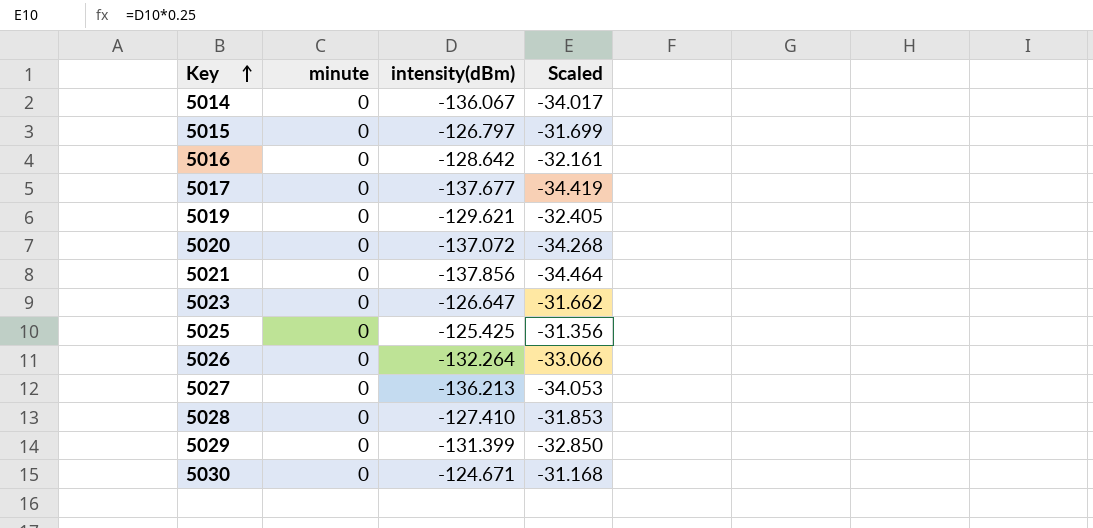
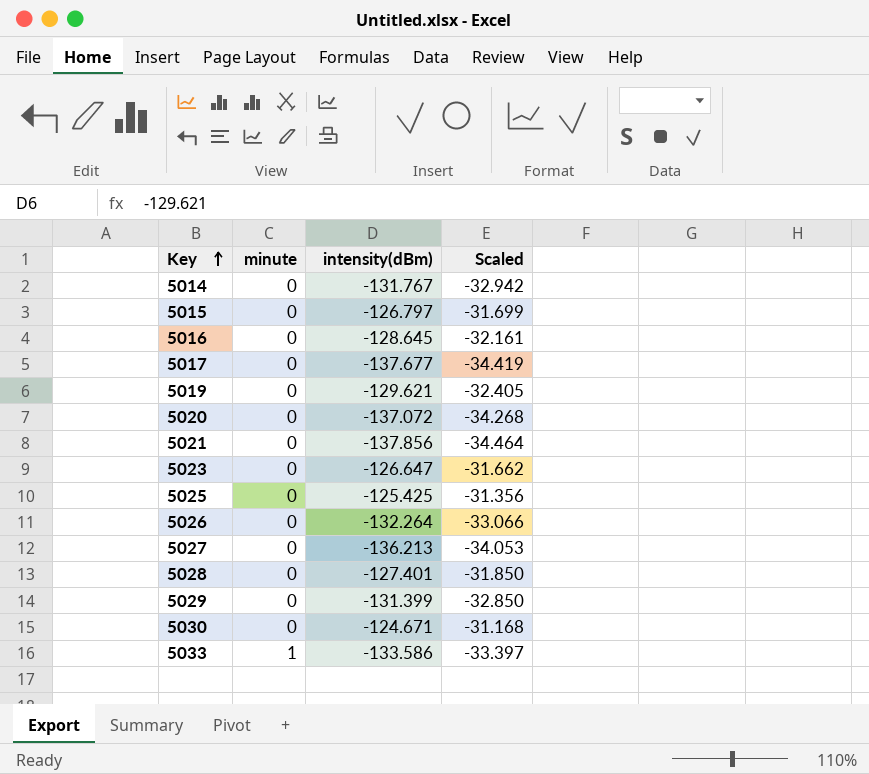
5014 | intensity(dBm): -136.067 -> -131.767
5014 | Scaled: -34.017 -> -32.942
5016 | intensity(dBm): -128.642 -> -128.645
5028 | intensity(dBm): -127.410 -> -127.401
5028 | Scaled: -31.853 -> -31.850
row 5033: none -> 1 | -133.586 | -33.397

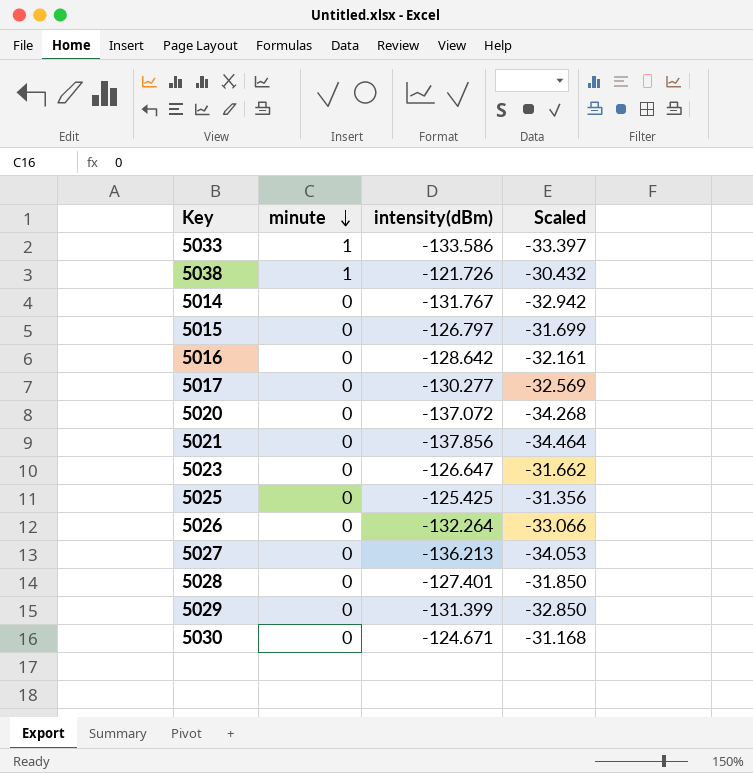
row order: Key ascending -> minute descending
row 5019: 0 | -129.621 | -32.405 -> none
row 5038: none -> 1 | -121.726 | -30.432
5016 | intensity(dBm): -128.645 -> -128.642
5017 | intensity(dBm): -137.677 -> -130.277
5017 | Scaled: -34.419 -> -32.569

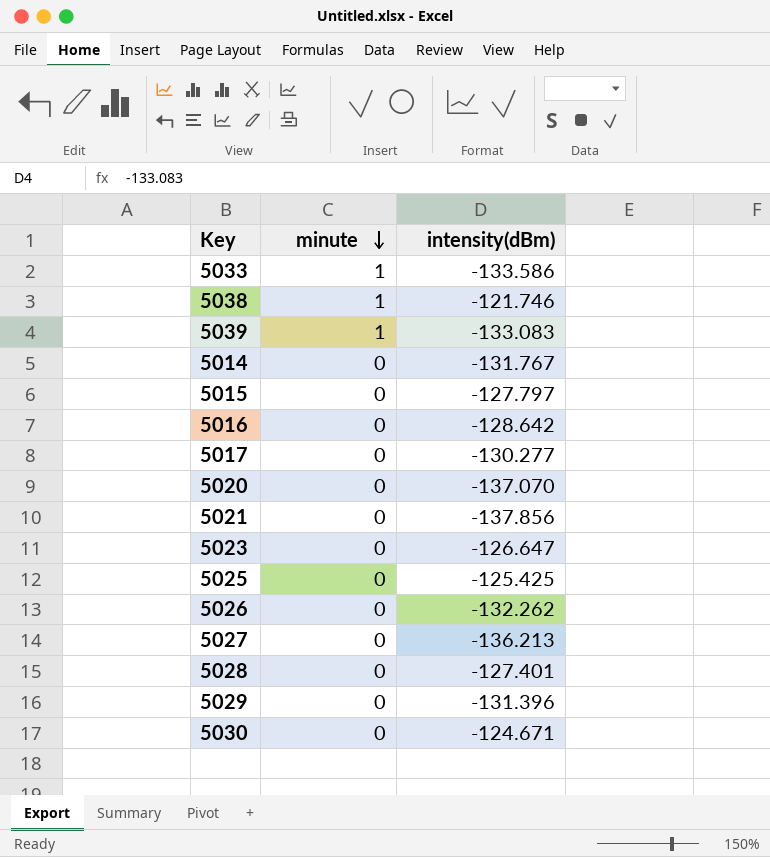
column Scaled | formula: [intensity(dBm)] * 0.25 -> none
5038 | intensity(dBm): -121.726 -> -121.746
row 5039: none -> 1 | -133.083
5015 | intensity(dBm): -126.797 -> -127.797
5020 | intensity(dBm): -137.072 -> -137.070
5026 | intensity(dBm): -132.264 -> -132.262
5029 | intensity(dBm): -131.399 -> -131.396

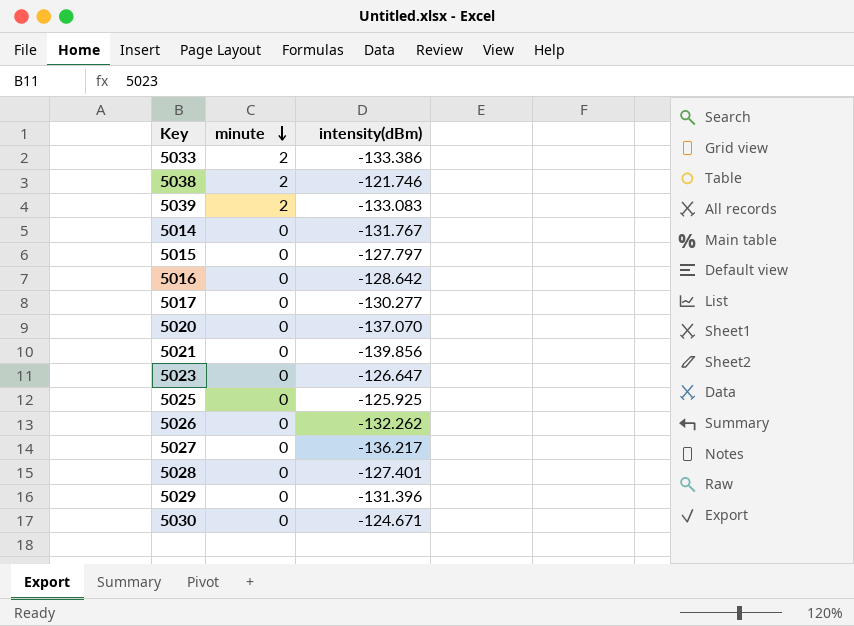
5033 | minute: 1 -> 2
5033 | intensity(dBm): -133.586 -> -133.386
5038 | minute: 1 -> 2
5039 | minute: 1 -> 2
5021 | intensity(dBm): -137.856 -> -139.856
5025 | intensity(dBm): -125.425 -> -125.925
5027 | intensity(dBm): -136.213 -> -136.217

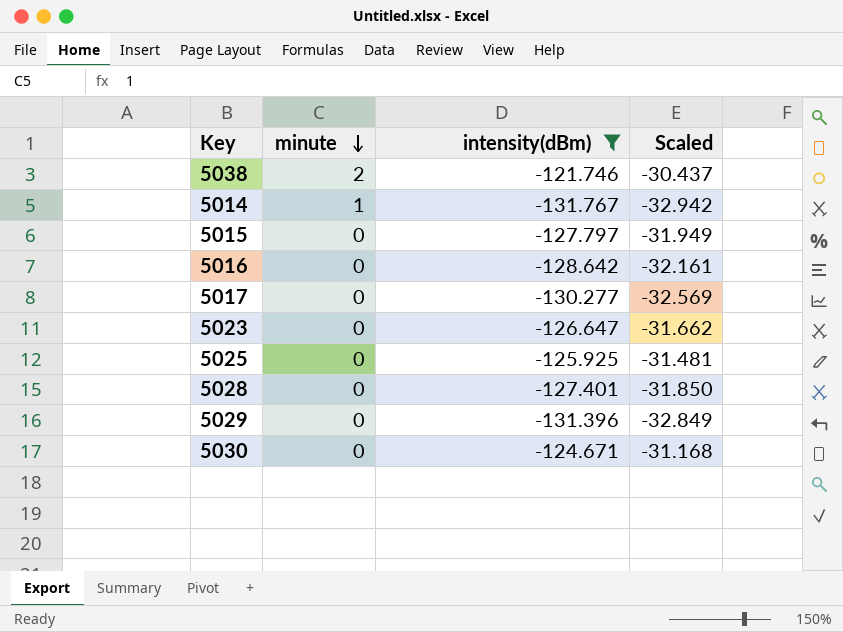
filter: none -> intensity(dBm) >= -131.767
column Scaled | formula: none -> [intensity(dBm)] * 0.25
5014 | minute: 0 -> 1

